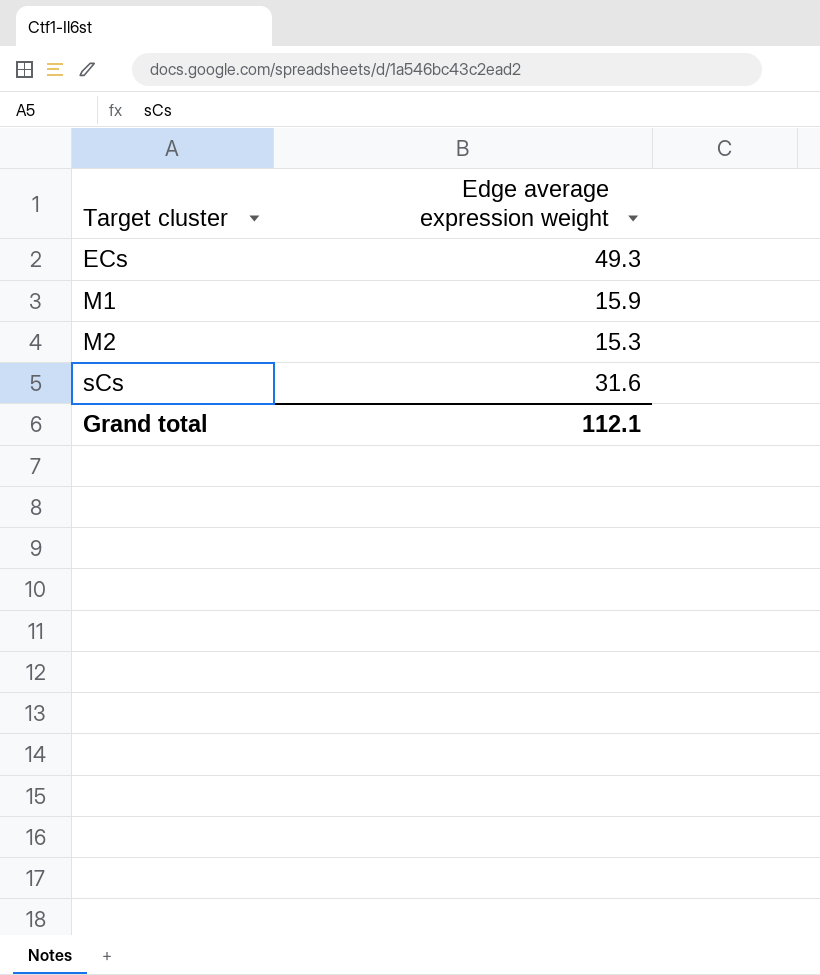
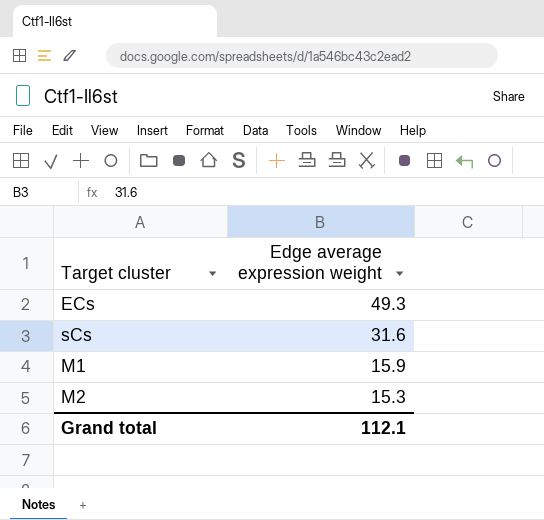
row order: Target cluster ascending -> Edge average expression weight descending

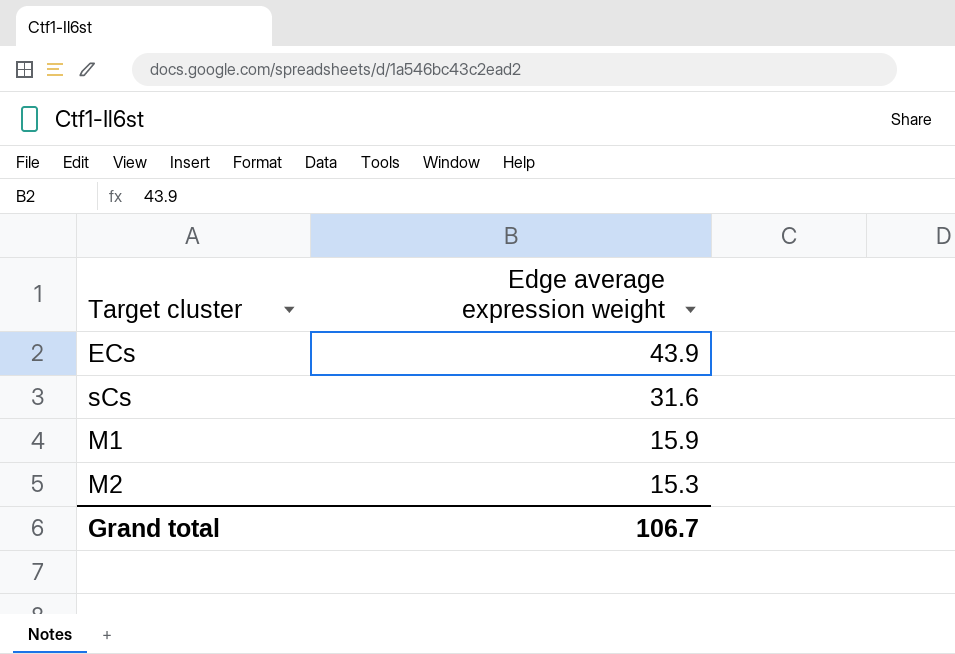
ECs | Edge average expression weight: 49.3 -> 43.9
Grand total | Edge average expression weight: 112.1 -> 106.7

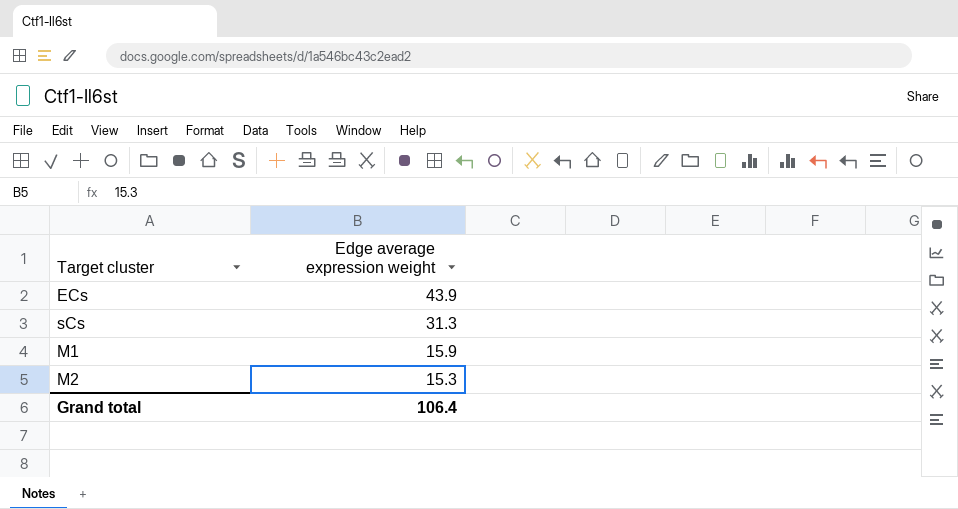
sCs | Edge average expression weight: 31.6 -> 31.3
Grand total | Edge average expression weight: 106.7 -> 106.4

